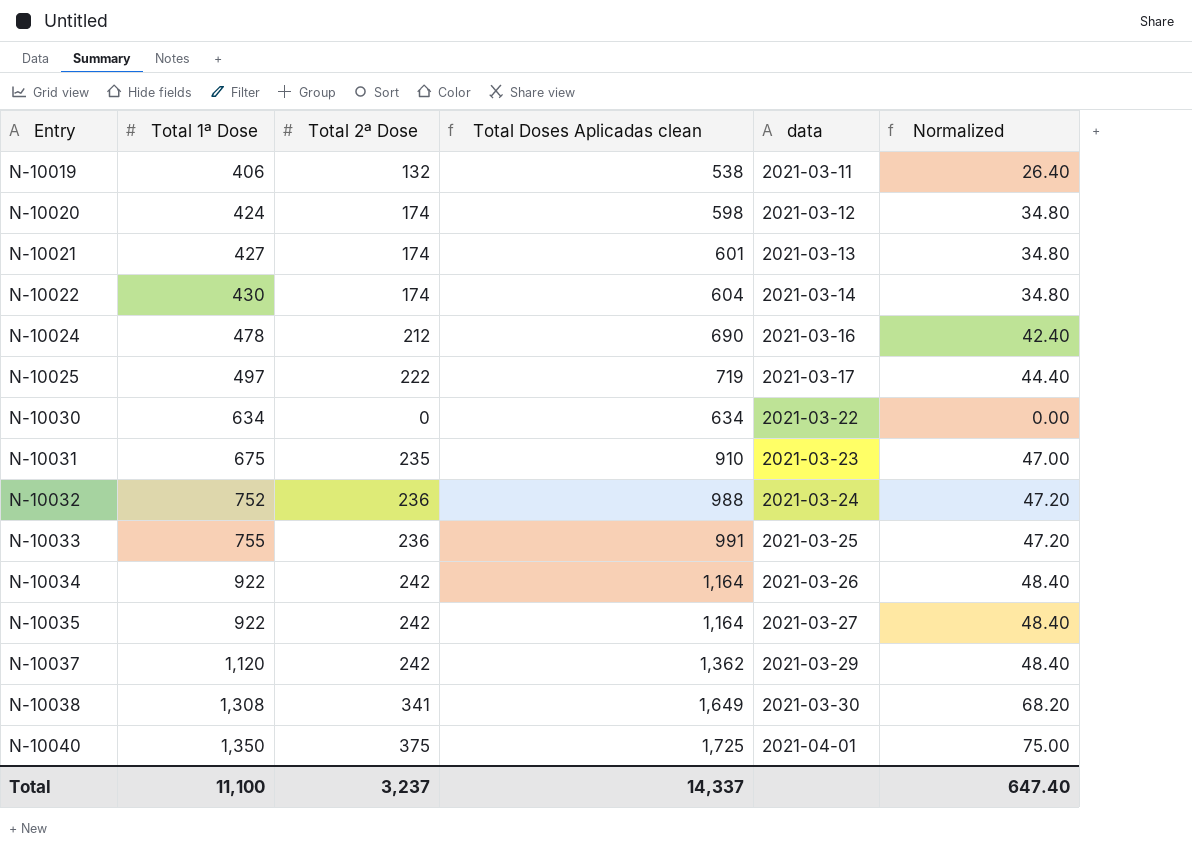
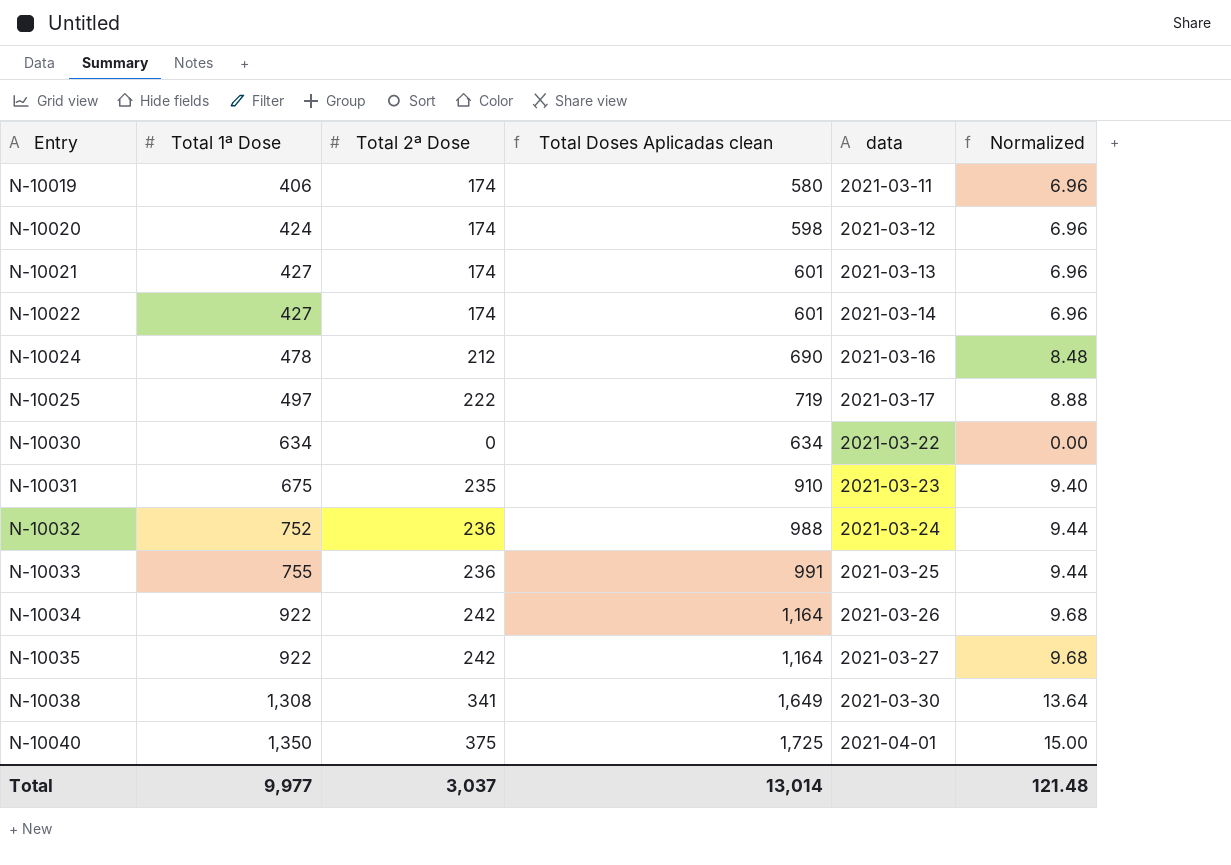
column Normalized | formula: [Total 2ª Dose] * 0.2 -> [Total 2ª Dose] * 0.04
row N-10037: 1,120 | 242 | 1,362 | 2021-03-29 | 48.40 -> none
N-10019 | Total 2ª Dose: 132 -> 174
N-10019 | Total Doses Aplicadas clean: 538 -> 580
N-10022 | Total 1ª Dose: 430 -> 427
N-10022 | Total Doses Aplicadas clean: 604 -> 601
Total | Total 1ª Dose: 11,100 -> 9,977
Total | Total 2ª Dose: 3,237 -> 3,037
Total | Total Doses Aplicadas clean: 14,337 -> 13,014
Total | Normalized: 647.40 -> 121.48

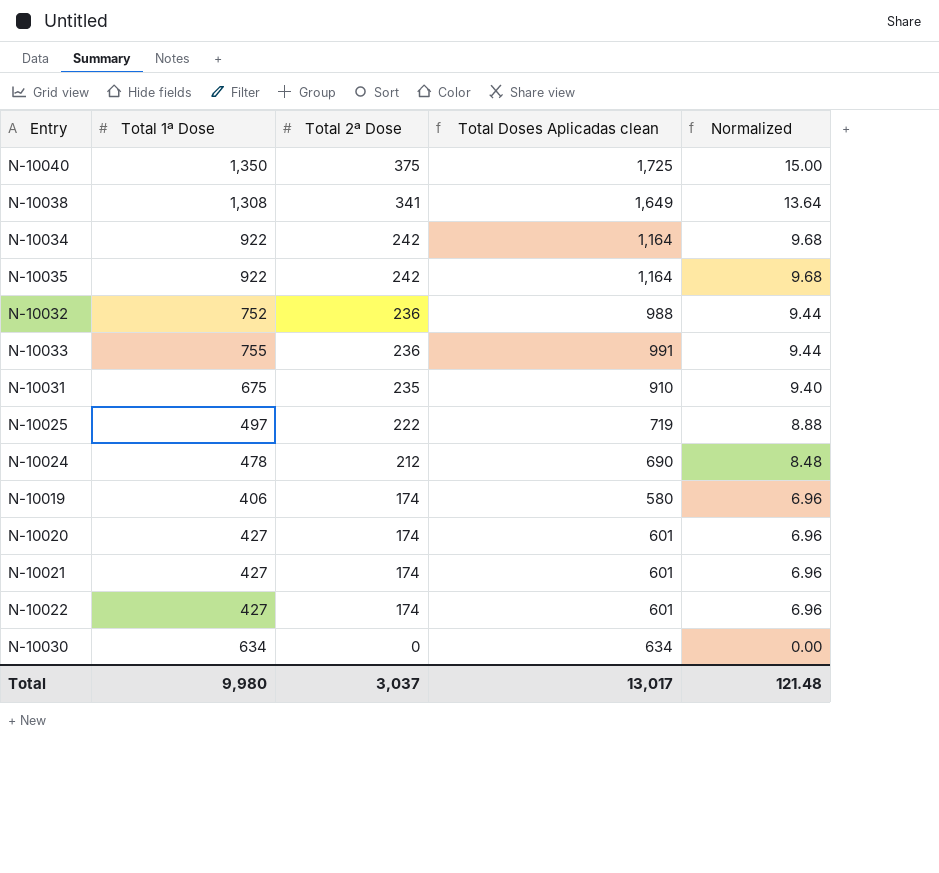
row order: Entry ascending -> Total 2ª Dose descending
column data | position: 5 -> none
N-10020 | Total 1ª Dose: 424 -> 427
N-10020 | Total Doses Aplicadas clean: 598 -> 601
Total | Total 1ª Dose: 9,977 -> 9,980
Total | Total Doses Aplicadas clean: 13,014 -> 13,017

